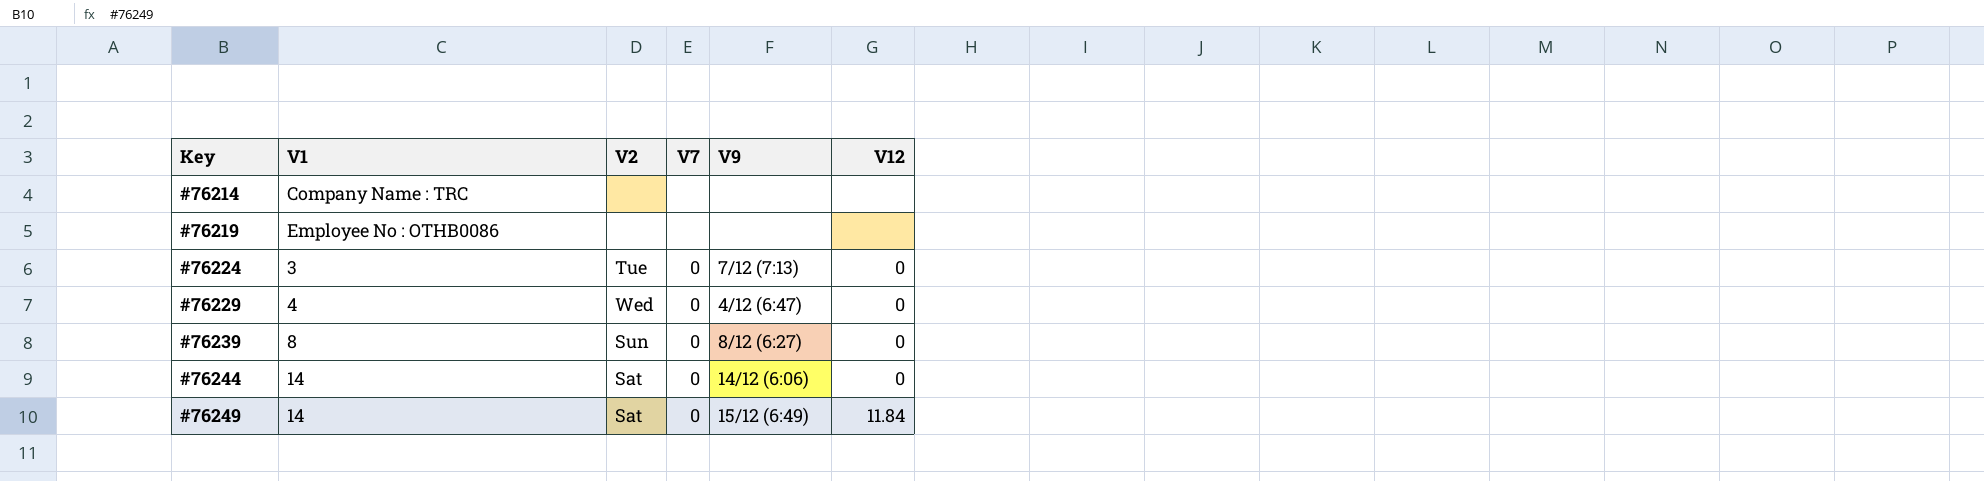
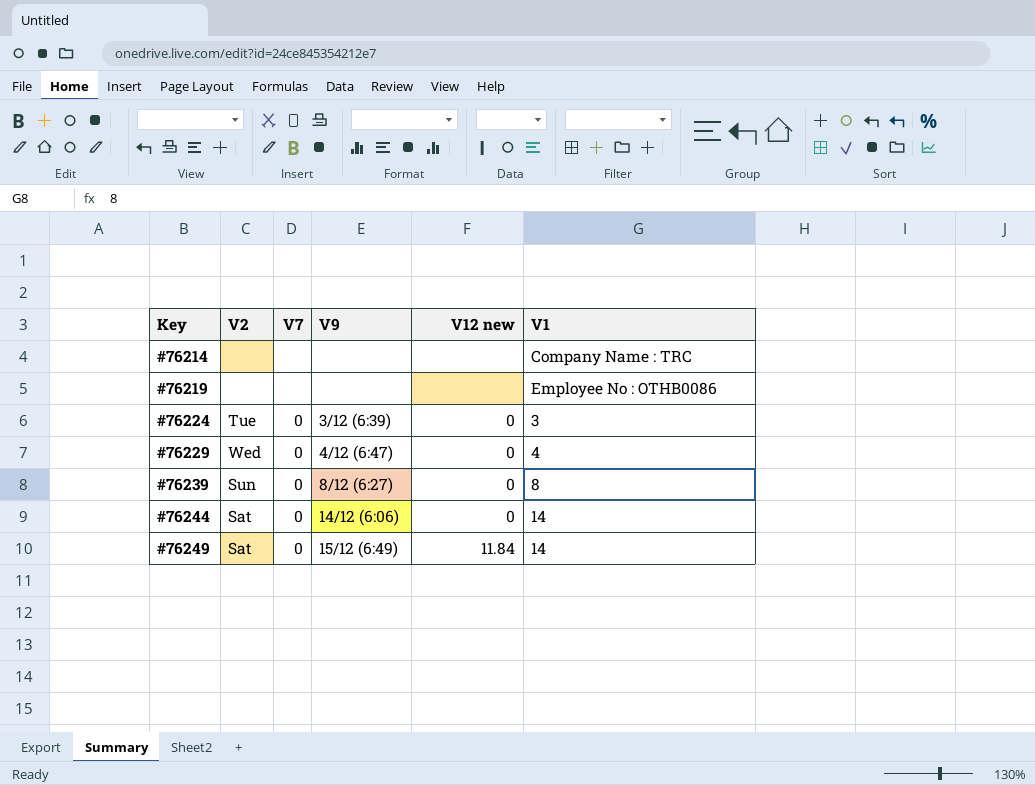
column name: V12 -> V12 new
column V1 | position: 2 -> 6
#76224 | V9: 7/12 (7:13) -> 3/12 (6:39)

